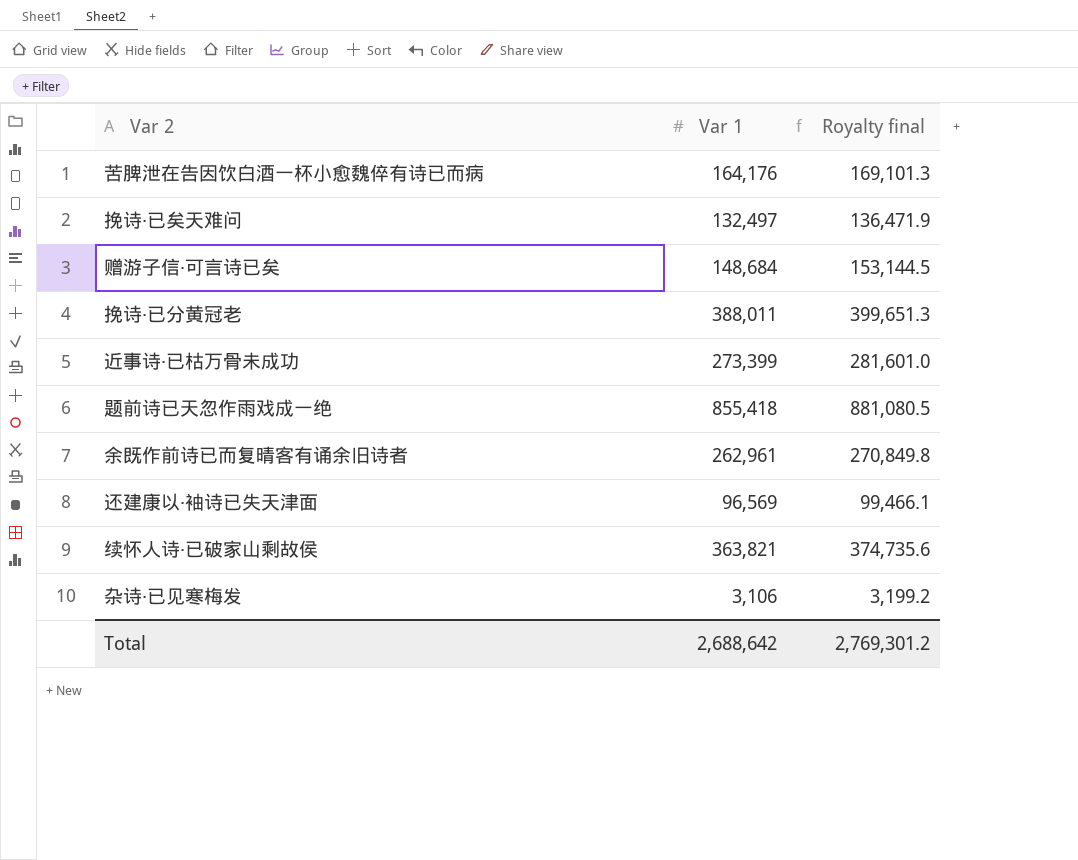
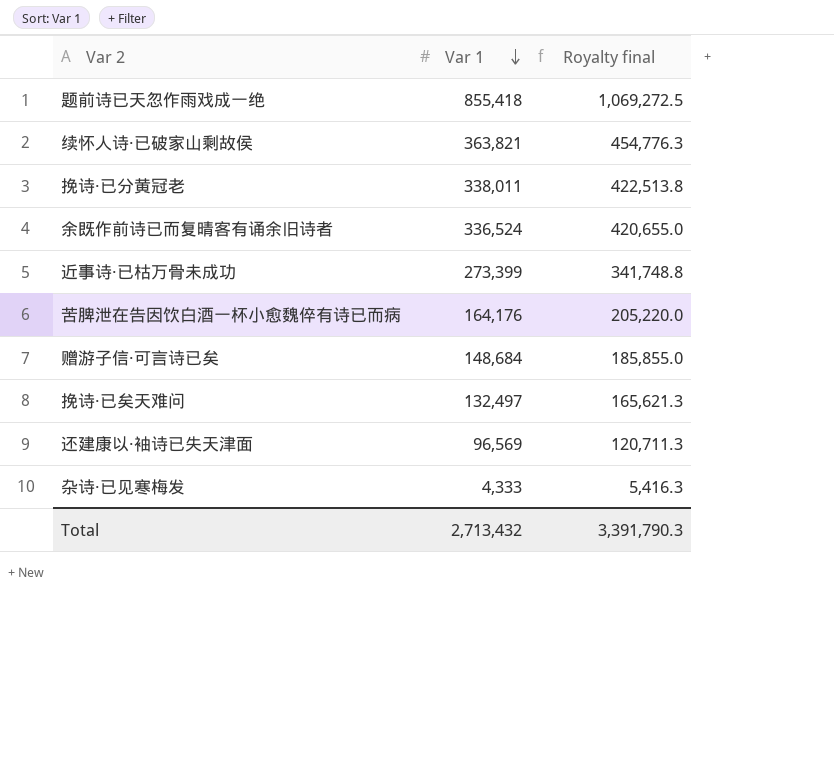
row order: none -> Var 1 descending
column Royalty final | formula: [Var 1] * 1.03 -> [Var 1] * 1.25
挽诗·已分黄冠老 | Var 1: 388,011 -> 338,011
余既作前诗已而复晴客有诵余旧诗者 | Var 1: 262,961 -> 336,524
杂诗·已见寒梅发 | Var 1: 3,106 -> 4,333
Total | Var 1: 2,688,642 -> 2,713,432
Total | Royalty final: 2,769,301.2 -> 3,391,790.3

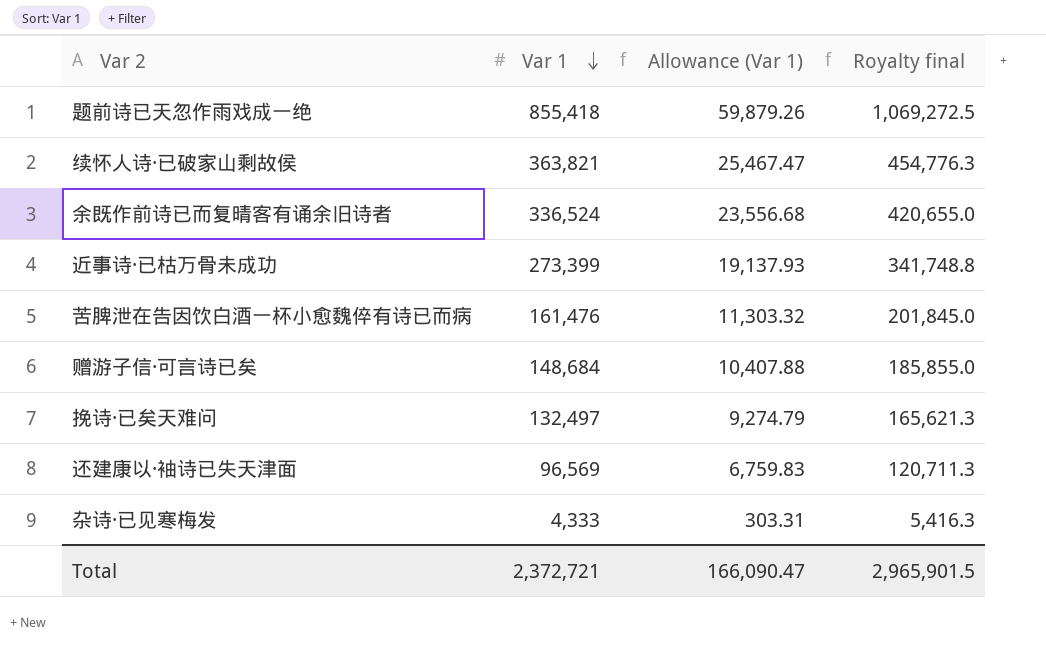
column Allowance (Var 1) | formula: none -> [Var 1] * 0.07
row 挽诗·已分黄冠老: 338,011 | 422,513.8 -> none
苦脾泄在告因饮白酒一杯小愈魏倅有诗已而病 | Var 1: 164,176 -> 161,476
苦脾泄在告因饮白酒一杯小愈魏倅有诗已而病 | Royalty final: 205,220.0 -> 201,845.0
Total | Var 1: 2,713,432 -> 2,372,721
Total | Royalty final: 3,391,790.3 -> 2,965,901.5

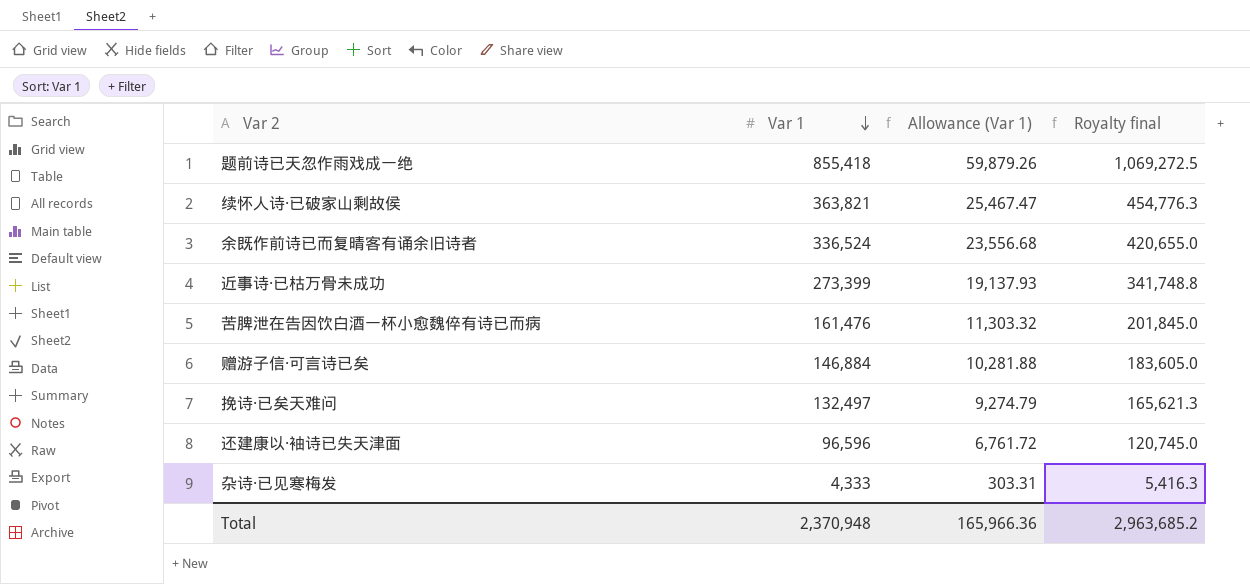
赠游子信·可言诗已矣 | Var 1: 148,684 -> 146,884
赠游子信·可言诗已矣 | Allowance (Var 1): 10,407.88 -> 10,281.88
赠游子信·可言诗已矣 | Royalty final: 185,855.0 -> 183,605.0
还建康以·袖诗已失天津面 | Var 1: 96,569 -> 96,596
还建康以·袖诗已失天津面 | Allowance (Var 1): 6,759.83 -> 6,761.72
还建康以·袖诗已失天津面 | Royalty final: 120,711.3 -> 120,745.0
Total | Var 1: 2,372,721 -> 2,370,948
Total | Allowance (Var 1): 166,090.47 -> 165,966.36
Total | Royalty final: 2,965,901.5 -> 2,963,685.2

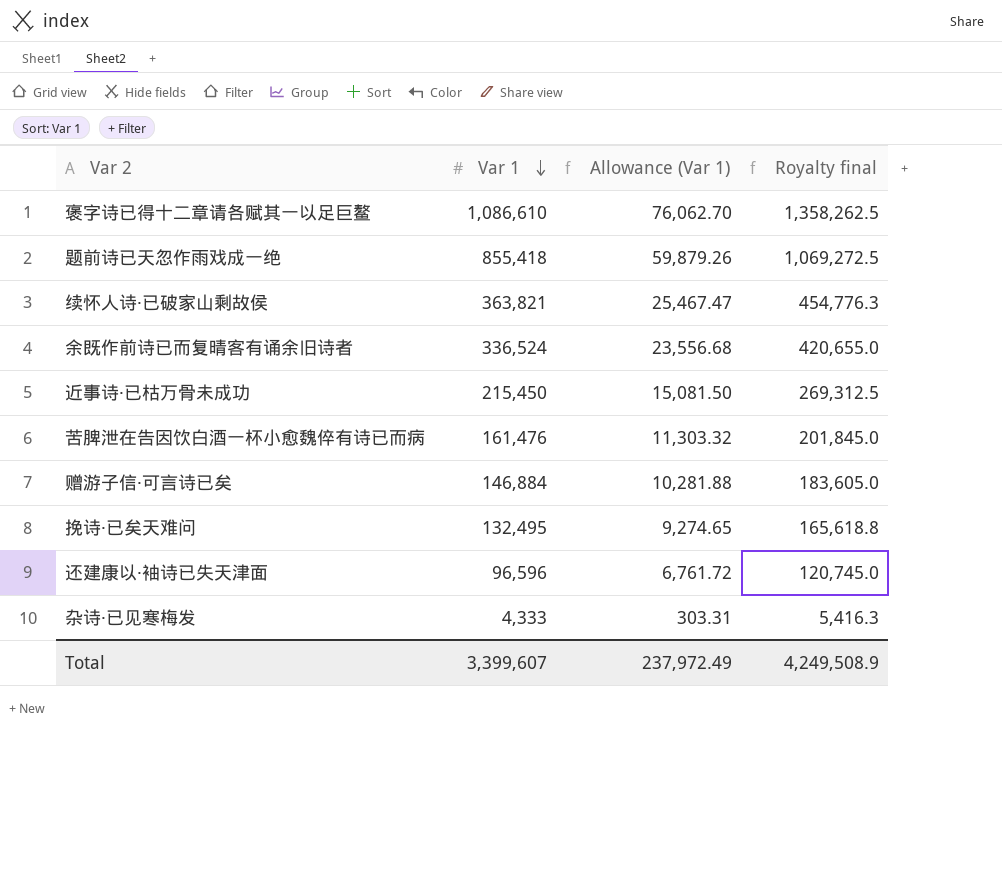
row 褒字诗已得十二章请各赋其一以足巨鳌: none -> 1,086,610 | 76,062.70 | 1,358,262.5
近事诗·已枯万骨未成功 | Var 1: 273,399 -> 215,450
近事诗·已枯万骨未成功 | Allowance (Var 1): 19,137.93 -> 15,081.50
近事诗·已枯万骨未成功 | Royalty final: 341,748.8 -> 269,312.5
挽诗·已矣天难问 | Var 1: 132,497 -> 132,495
挽诗·已矣天难问 | Allowance (Var 1): 9,274.79 -> 9,274.65
挽诗·已矣天难问 | Royalty final: 165,621.3 -> 165,618.8
Total | Var 1: 2,370,948 -> 3,399,607
Total | Allowance (Var 1): 165,966.36 -> 237,972.49
Total | Royalty final: 2,963,685.2 -> 4,249,508.9

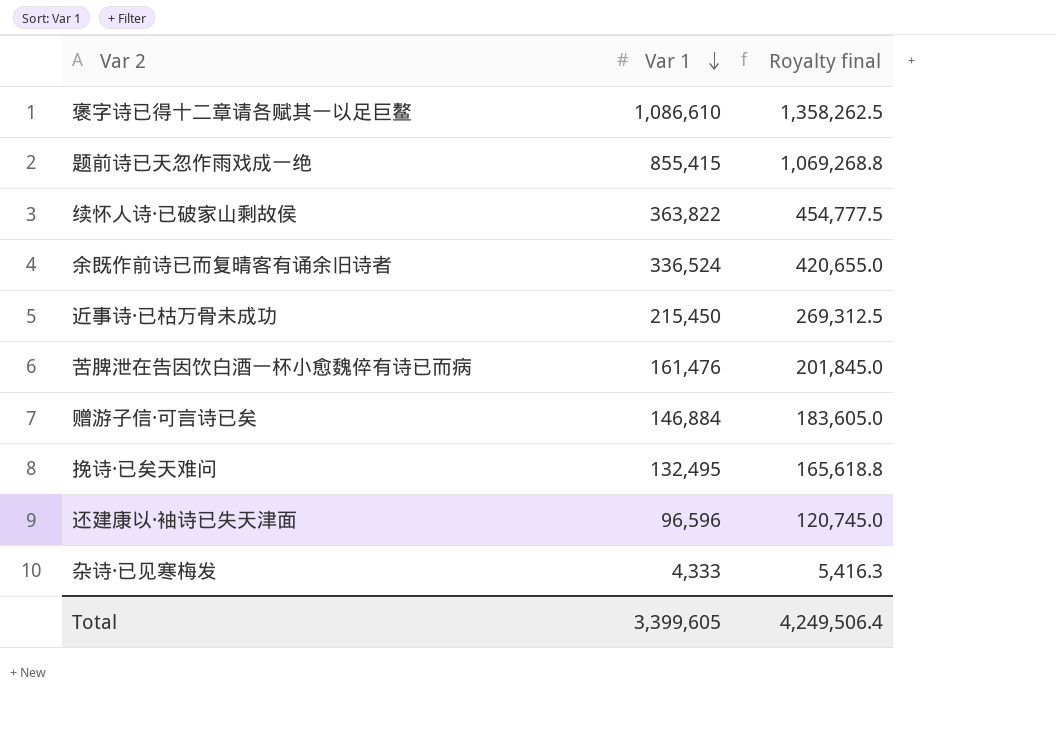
column Allowance (Var 1) | formula: [Var 1] * 0.07 -> none
题前诗已天忽作雨戏成一绝 | Var 1: 855,418 -> 855,415
题前诗已天忽作雨戏成一绝 | Royalty final: 1,069,272.5 -> 1,069,268.8
续怀人诗·已破家山剩故侯 | Var 1: 363,821 -> 363,822
续怀人诗·已破家山剩故侯 | Royalty final: 454,776.3 -> 454,777.5
Total | Var 1: 3,399,607 -> 3,399,605
Total | Royalty final: 4,249,508.9 -> 4,249,506.4

